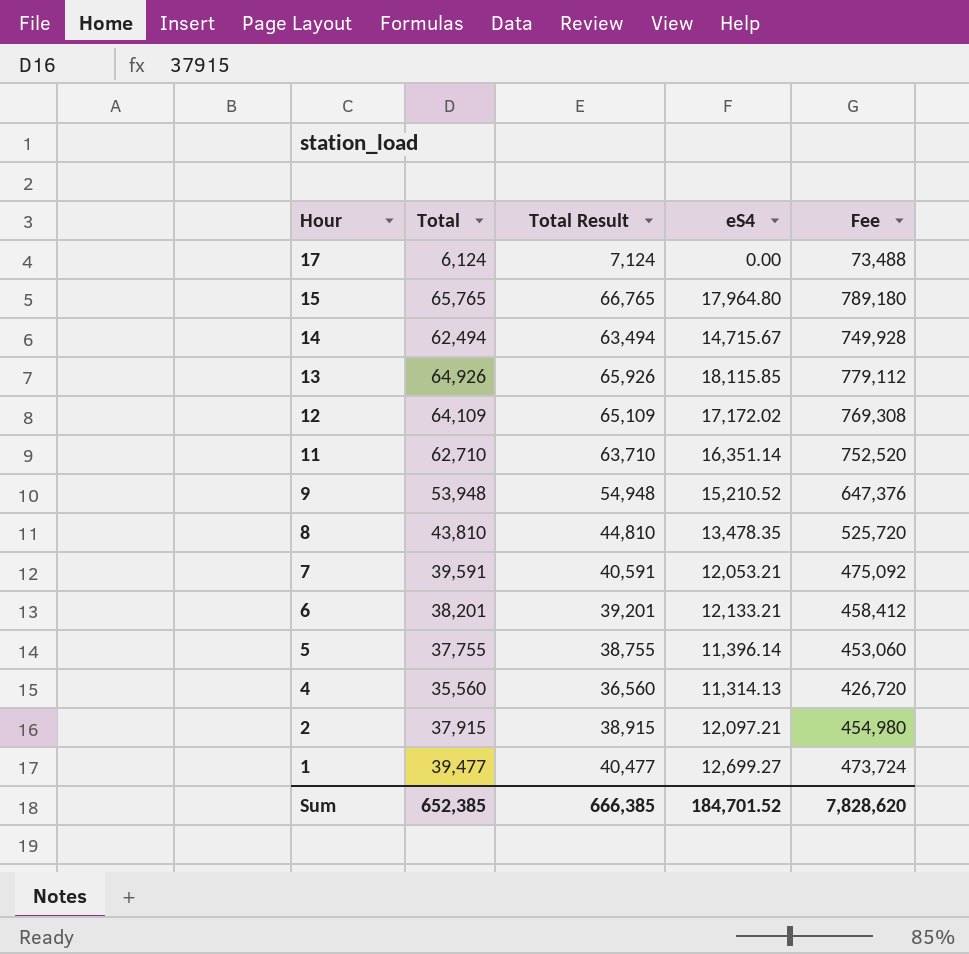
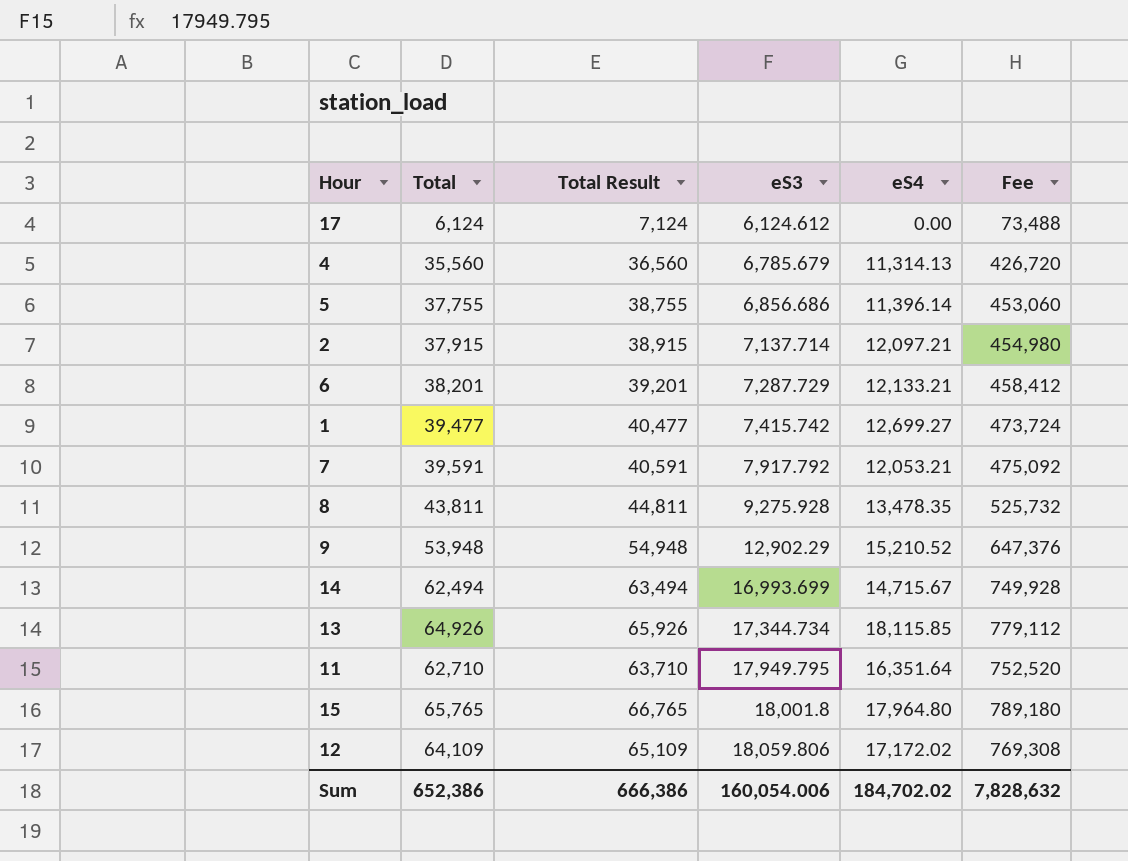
row order: Hour descending -> eS3 ascending
column eS3 | position: none -> 4
8 | Total: 43,810 -> 43,811
8 | Total Result: 44,810 -> 44,811
8 | Fee: 525,720 -> 525,732
11 | eS4: 16,351.14 -> 16,351.64
Sum | Total: 652,385 -> 652,386
Sum | Total Result: 666,385 -> 666,386
Sum | eS4: 184,701.52 -> 184,702.02
Sum | Fee: 7,828,620 -> 7,828,632

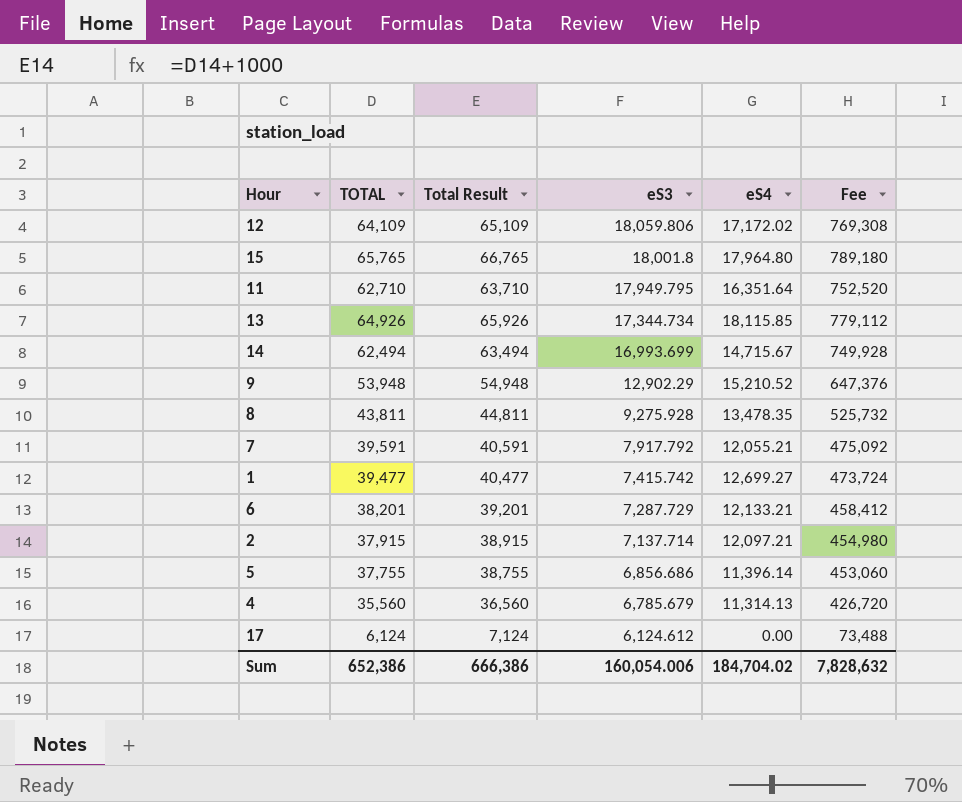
row order: eS3 ascending -> eS3 descending
column name: Total -> TOTAL
7 | eS4: 12,053.21 -> 12,055.21
Sum | eS4: 184,702.02 -> 184,704.02

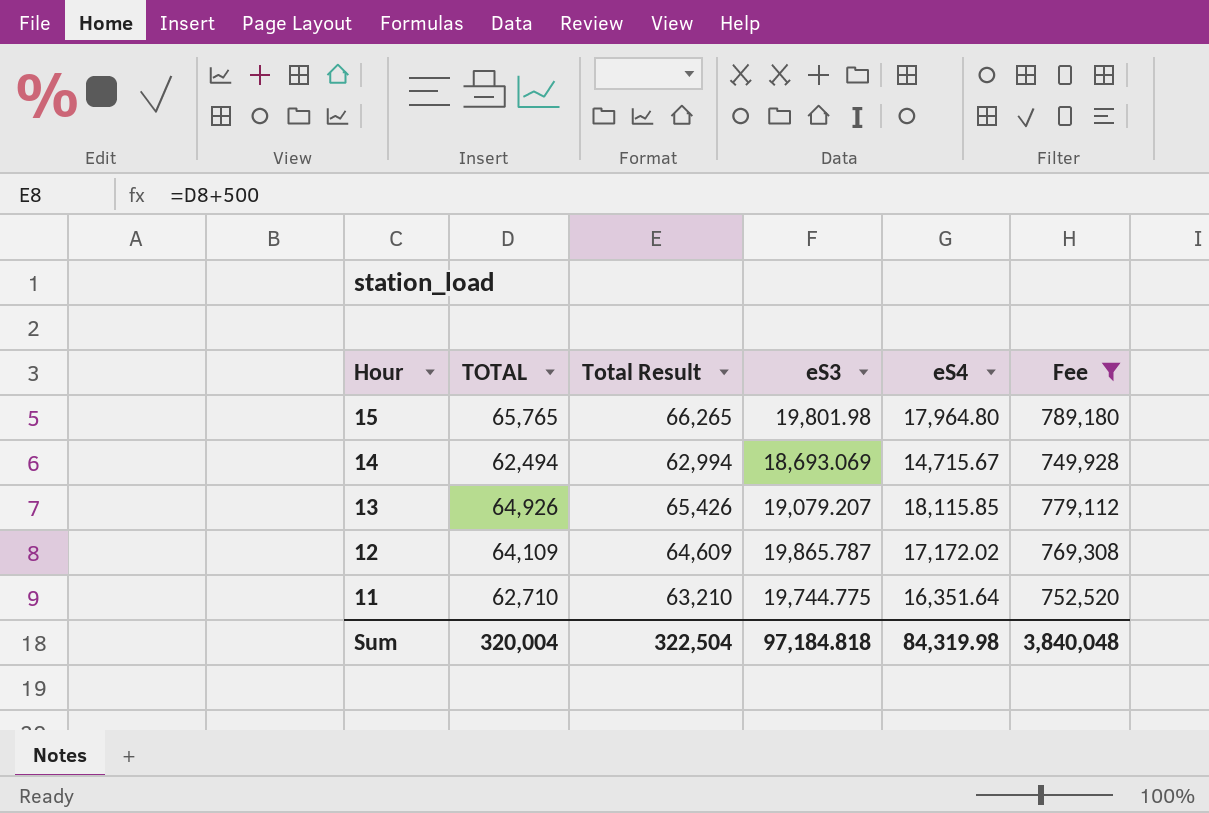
filter: none -> Fee >= 749,928
row order: eS3 descending -> Hour descending
column Total Result | formula: [TOTAL] + 1000 -> [TOTAL] + 500
15 | eS3: 18,001.8 -> 19,801.98
14 | eS3: 16,993.699 -> 18,693.069
13 | eS3: 17,344.734 -> 19,079.207
12 | eS3: 18,059.806 -> 19,865.787
11 | eS3: 17,949.795 -> 19,744.775
Sum | TOTAL: 652,386 -> 320,004
Sum | Total Result: 666,386 -> 322,504
Sum | eS3: 160,054.006 -> 97,184.818
Sum | eS4: 184,704.02 -> 84,319.98
Sum | Fee: 7,828,632 -> 3,840,048

